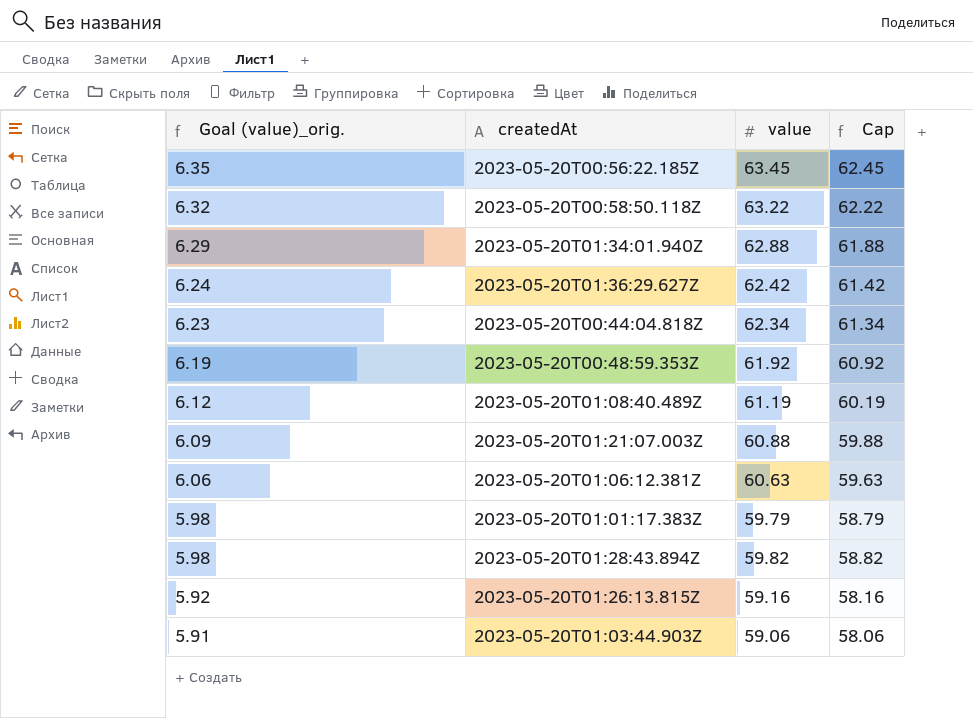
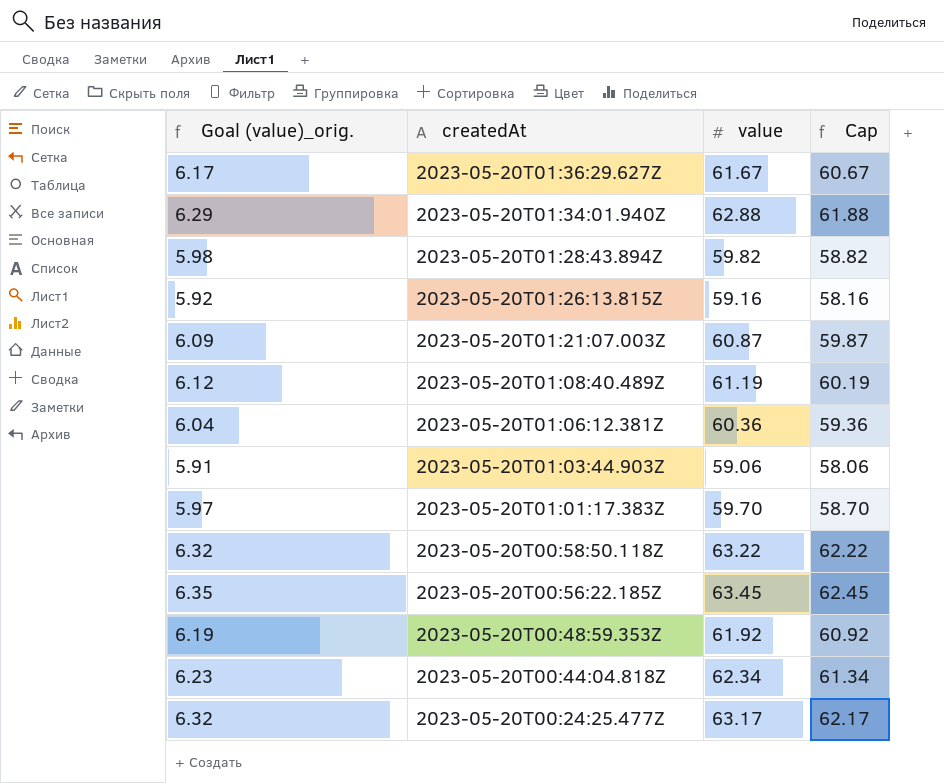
row order: Goal (value)_orig. descending -> createdAt descending
2023-05-20T01:36:29.627Z | Goal (value)_orig.: 6.24 -> 6.17
2023-05-20T01:36:29.627Z | value: 62.42 -> 61.67
2023-05-20T01:36:29.627Z | Cap: 61.42 -> 60.67
2023-05-20T01:21:07.003Z | value: 60.88 -> 60.87
2023-05-20T01:21:07.003Z | Cap: 59.88 -> 59.87
2023-05-20T01:06:12.381Z | Goal (value)_orig.: 6.06 -> 6.04
2023-05-20T01:06:12.381Z | value: 60.63 -> 60.36
2023-05-20T01:06:12.381Z | Cap: 59.63 -> 59.36
2023-05-20T01:01:17.383Z | Goal (value)_orig.: 5.98 -> 5.97
2023-05-20T01:01:17.383Z | value: 59.79 -> 59.70
2023-05-20T01:01:17.383Z | Cap: 58.79 -> 58.70
row 2023-05-20T00:24:25.477Z: none -> 6.32 | 63.17 | 62.17

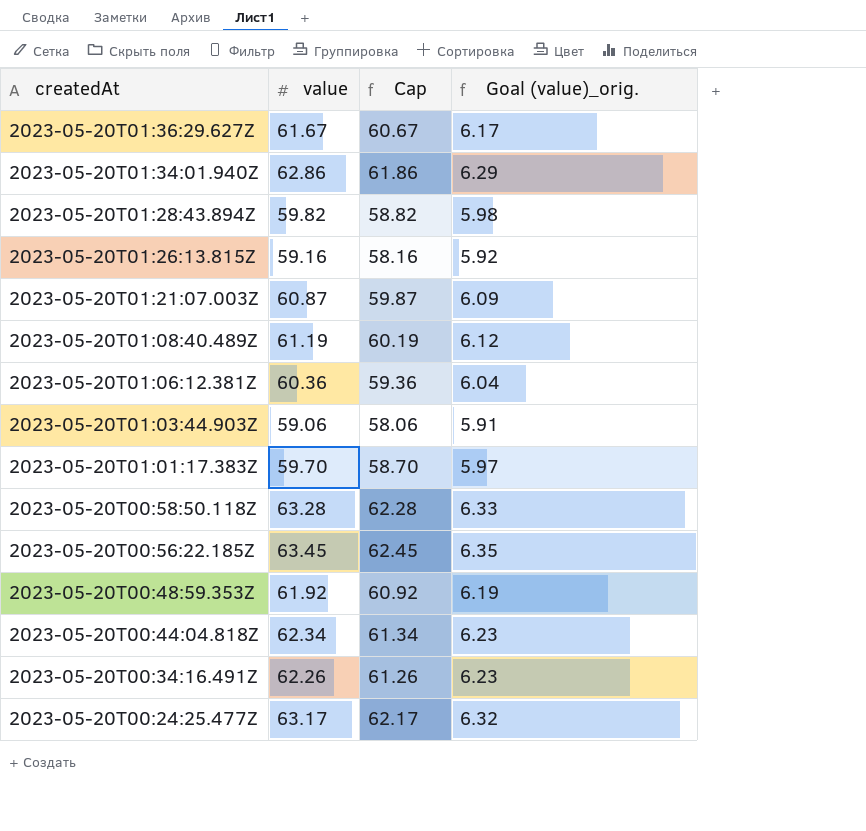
column Goal (value)_orig. | position: 1 -> 4
2023-05-20T01:34:01.940Z | value: 62.88 -> 62.86
2023-05-20T01:34:01.940Z | Cap: 61.88 -> 61.86
2023-05-20T00:58:50.118Z | value: 63.22 -> 63.28
2023-05-20T00:58:50.118Z | Cap: 62.22 -> 62.28
2023-05-20T00:58:50.118Z | Goal (value)_orig.: 6.32 -> 6.33
row 2023-05-20T00:34:16.491Z: none -> 62.26 | 61.26 | 6.23

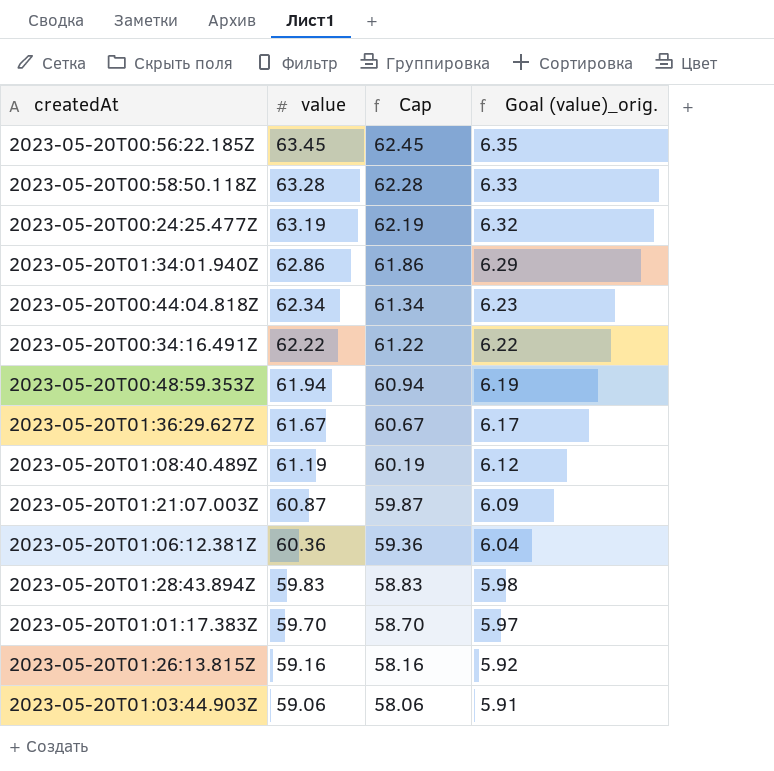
row order: createdAt descending -> value descending
2023-05-20T00:24:25.477Z | value: 63.17 -> 63.19
2023-05-20T00:24:25.477Z | Cap: 62.17 -> 62.19
2023-05-20T00:34:16.491Z | value: 62.26 -> 62.22
2023-05-20T00:34:16.491Z | Cap: 61.26 -> 61.22
2023-05-20T00:34:16.491Z | Goal (value)_orig.: 6.23 -> 6.22
2023-05-20T00:48:59.353Z | value: 61.92 -> 61.94
2023-05-20T00:48:59.353Z | Cap: 60.92 -> 60.94
2023-05-20T01:28:43.894Z | value: 59.82 -> 59.83
2023-05-20T01:28:43.894Z | Cap: 58.82 -> 58.83

